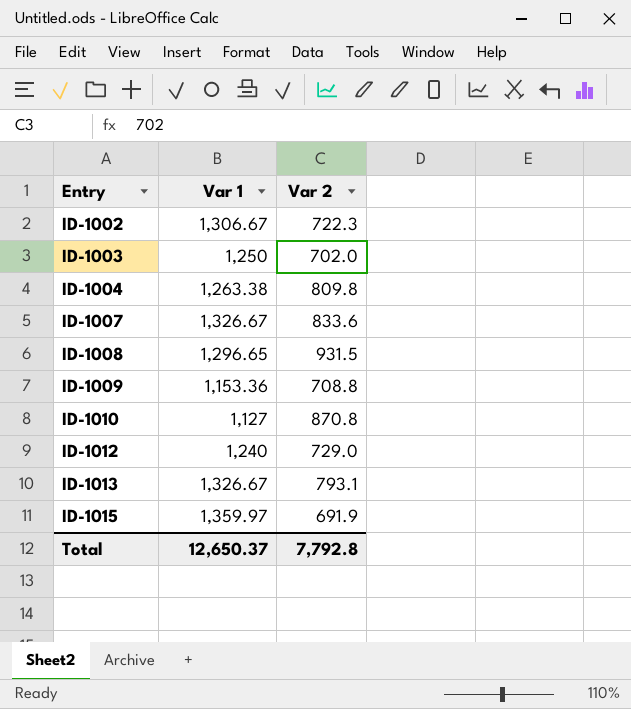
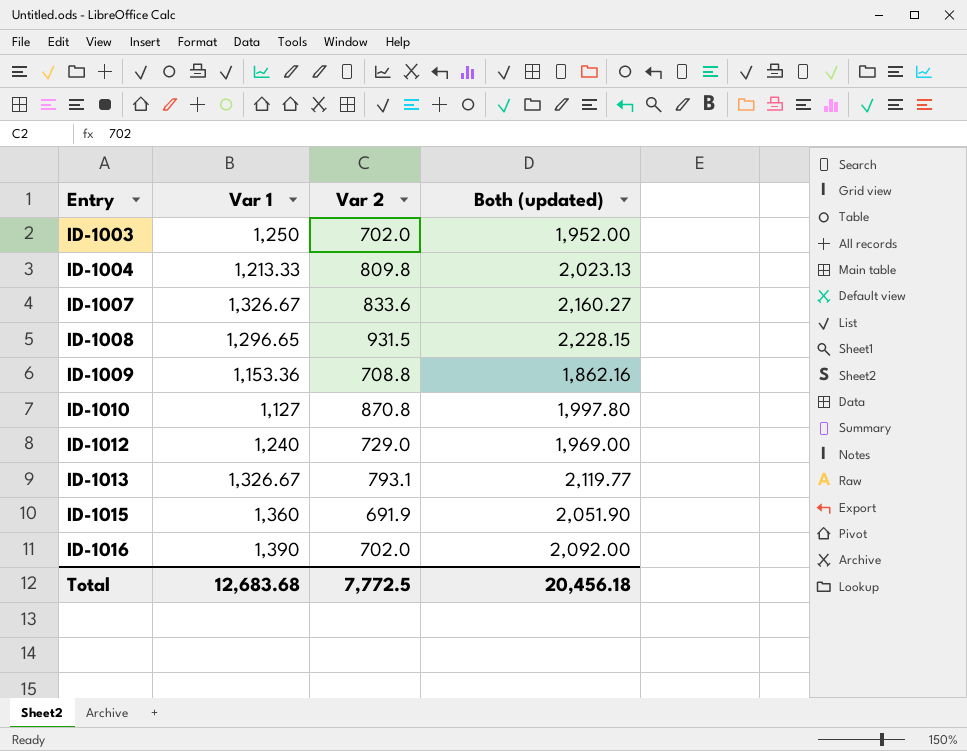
column Both (updated) | formula: none -> [Var 1] + [Var 2]
row ID-1002: 1,306.67 | 722.3 -> none
ID-1004 | Var 1: 1,263.38 -> 1,213.33
ID-1015 | Var 1: 1,359.97 -> 1,360
row ID-1016: none -> 1,390 | 702.0 | 2,092.00
Total | Var 1: 12,650.37 -> 12,683.68
Total | Var 2: 7,792.8 -> 7,772.5

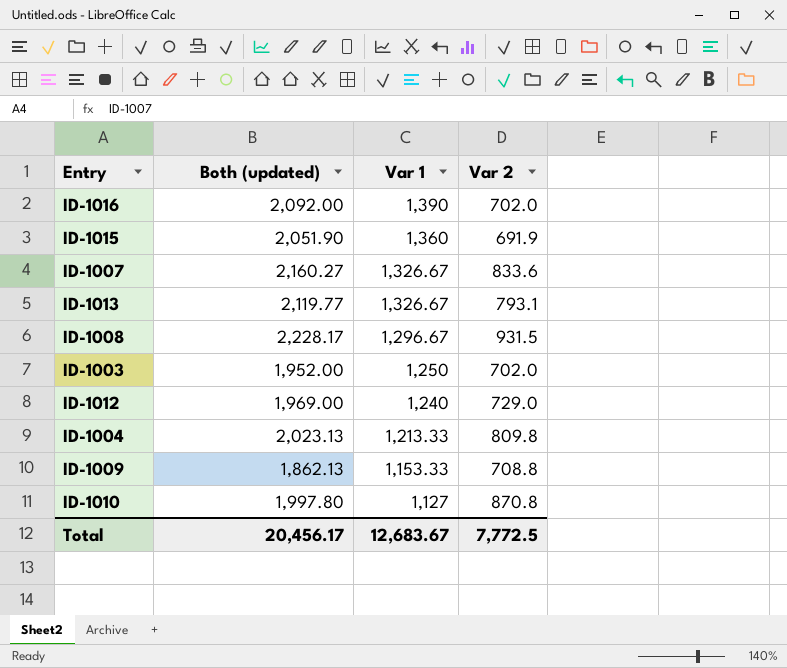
row order: Entry ascending -> Var 1 descending
column Both (updated) | position: 4 -> 2
ID-1008 | Both (updated): 2,228.15 -> 2,228.17
ID-1008 | Var 1: 1,296.65 -> 1,296.67
ID-1009 | Both (updated): 1,862.16 -> 1,862.13
ID-1009 | Var 1: 1,153.36 -> 1,153.33
Total | Both (updated): 20,456.18 -> 20,456.17
Total | Var 1: 12,683.68 -> 12,683.67

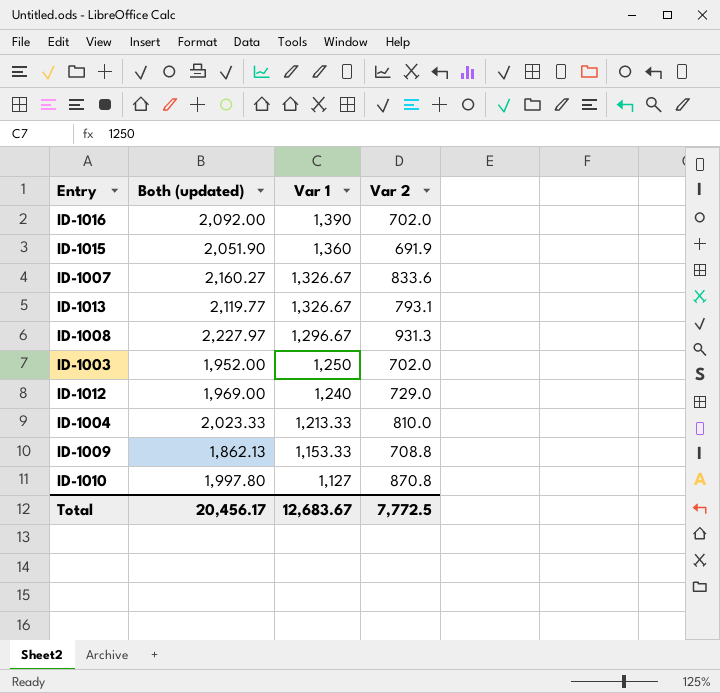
ID-1008 | Both (updated): 2,228.17 -> 2,227.97
ID-1008 | Var 2: 931.5 -> 931.3
ID-1004 | Both (updated): 2,023.13 -> 2,023.33
ID-1004 | Var 2: 809.8 -> 810.0

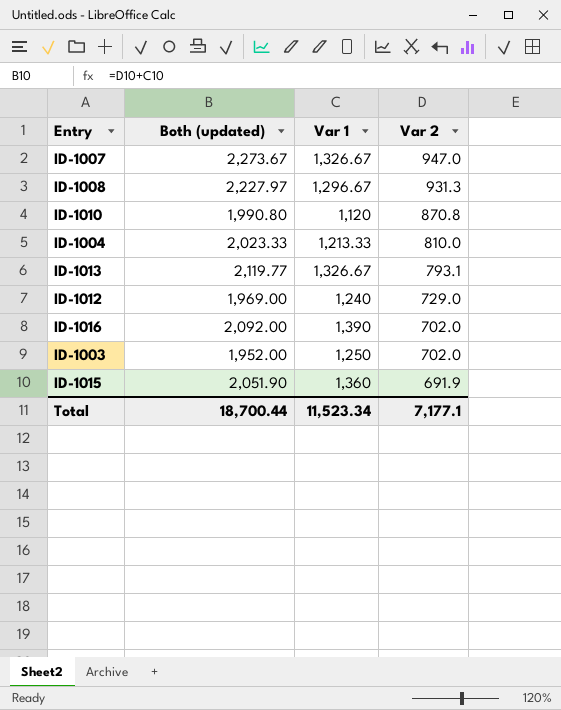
row order: Var 1 descending -> Var 2 descending
row ID-1009: 1,862.13 | 1,153.33 | 708.8 -> none
ID-1007 | Both (updated): 2,160.27 -> 2,273.67
ID-1007 | Var 2: 833.6 -> 947.0
ID-1010 | Both (updated): 1,997.80 -> 1,990.80
ID-1010 | Var 1: 1,127 -> 1,120
Total | Both (updated): 20,456.17 -> 18,700.44
Total | Var 1: 12,683.67 -> 11,523.34
Total | Var 2: 7,772.5 -> 7,177.1

